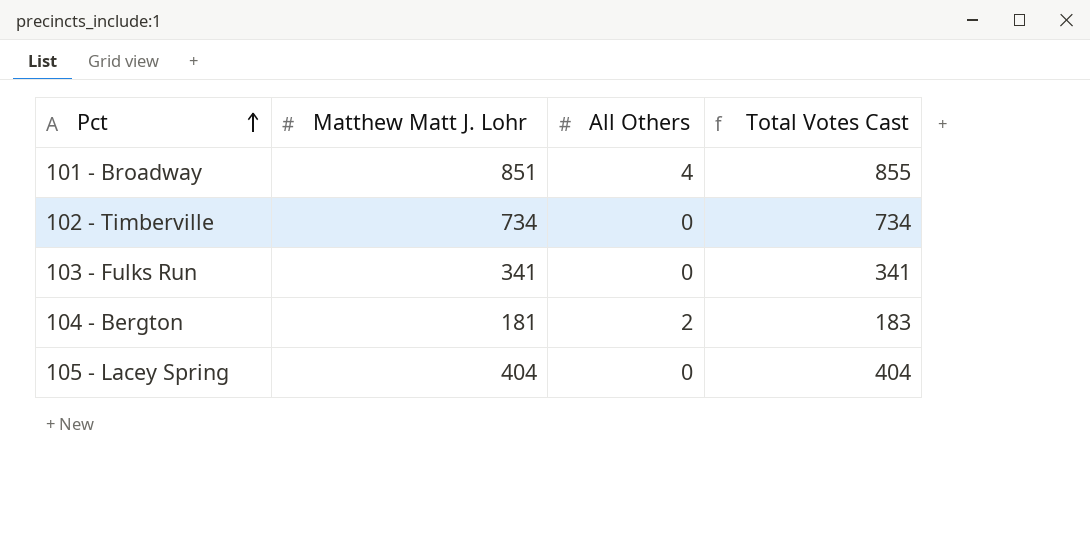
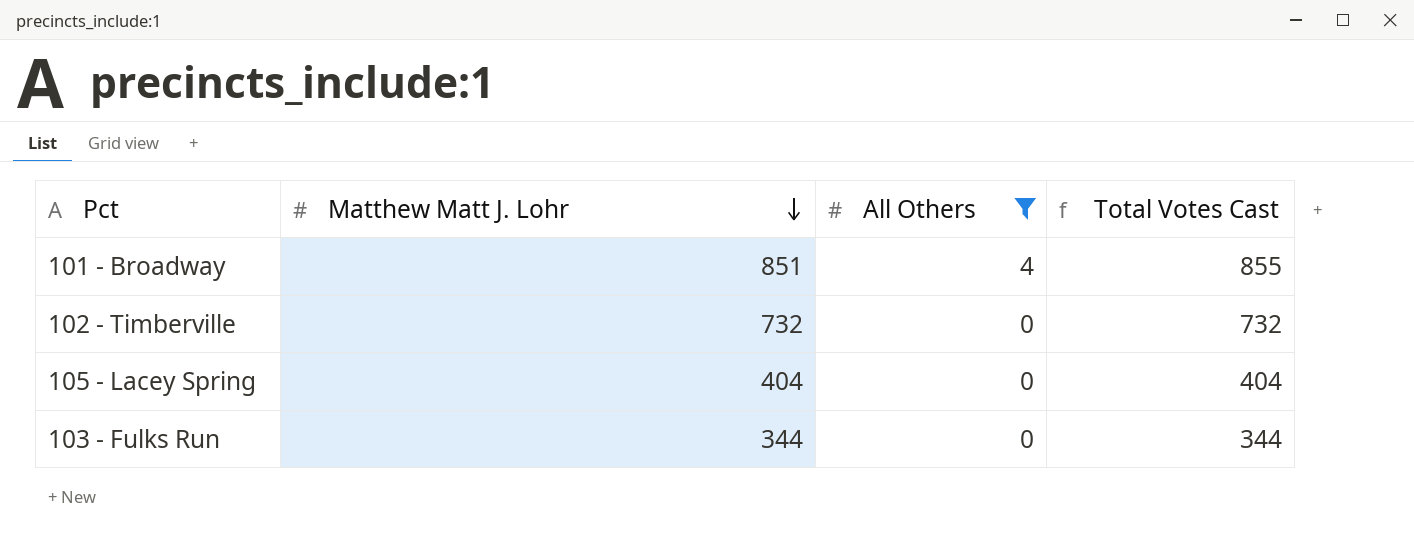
filter: none -> All Others != 2
row order: Pct ascending -> Matthew Matt J. Lohr descending
102 - Timberville | Matthew Matt J. Lohr: 734 -> 732
102 - Timberville | Total Votes Cast: 734 -> 732
103 - Fulks Run | Matthew Matt J. Lohr: 341 -> 344
103 - Fulks Run | Total Votes Cast: 341 -> 344

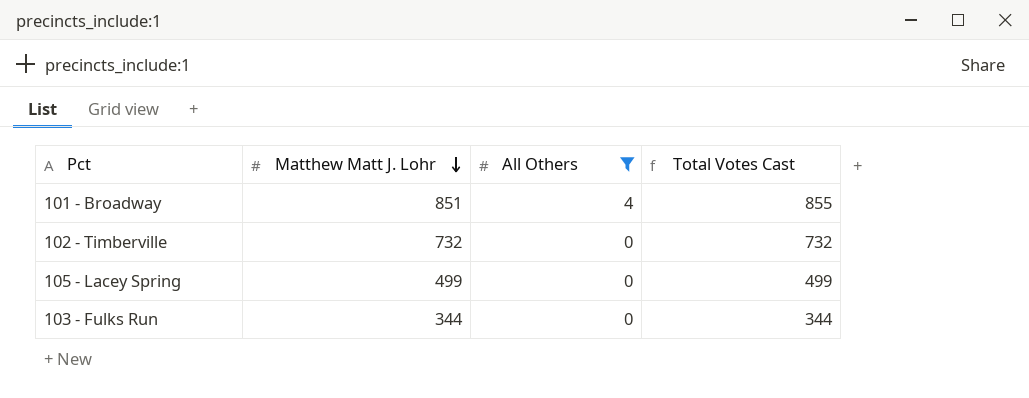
105 - Lacey Spring | Matthew Matt J. Lohr: 404 -> 499
105 - Lacey Spring | Total Votes Cast: 404 -> 499

